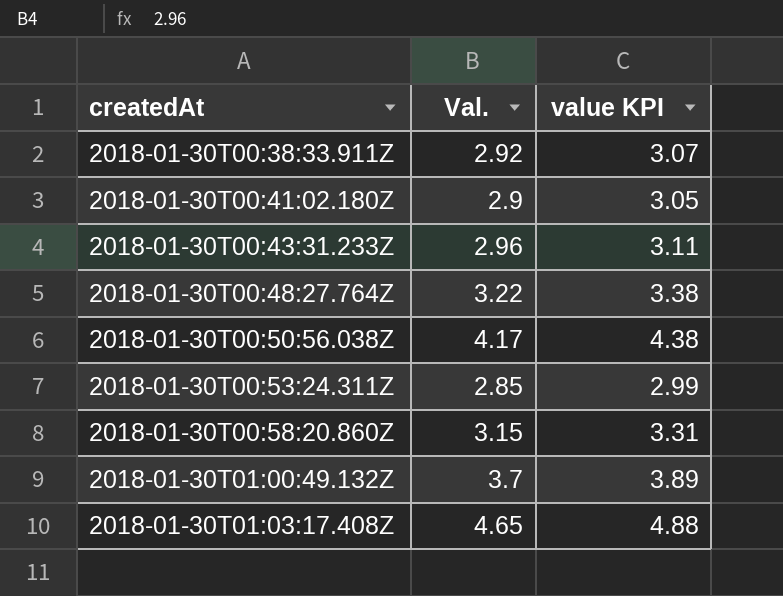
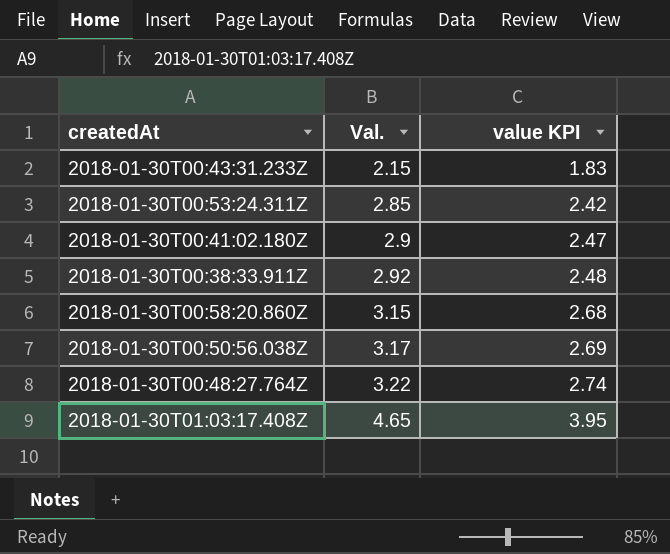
row order: createdAt ascending -> Val. ascending
column value KPI | formula: [Val.] * 1.05 -> [Val.] * 0.85
row 2018-01-30T01:00:49.132Z: 3.7 | 3.89 -> none
2018-01-30T00:43:31.233Z | Val.: 2.96 -> 2.15
2018-01-30T00:50:56.038Z | Val.: 4.17 -> 3.17

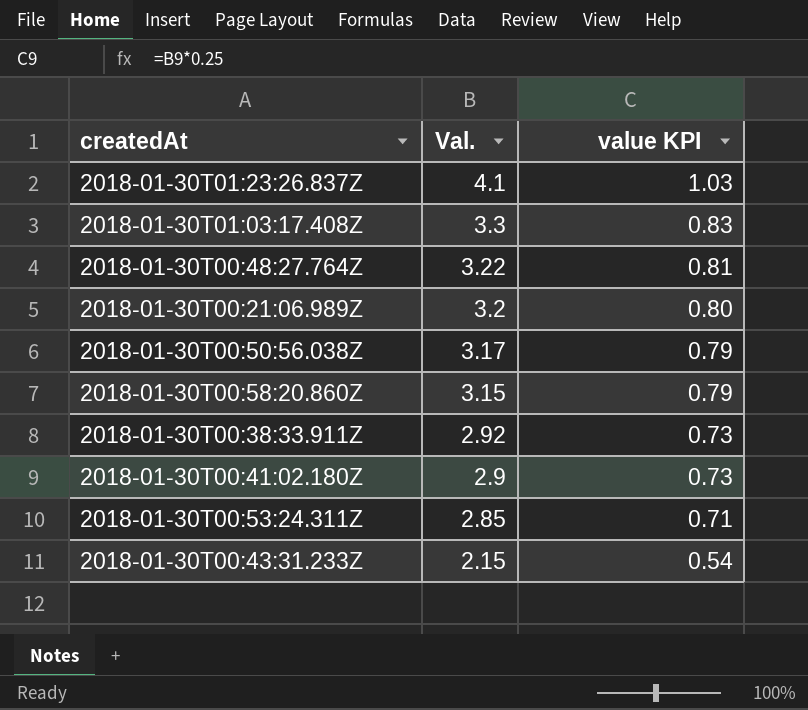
row order: Val. ascending -> Val. descending
column value KPI | formula: [Val.] * 0.85 -> [Val.] * 0.25
row 2018-01-30T01:23:26.837Z: none -> 4.1 | 1.03
2018-01-30T01:03:17.408Z | Val.: 4.65 -> 3.3
row 2018-01-30T00:21:06.989Z: none -> 3.2 | 0.80

